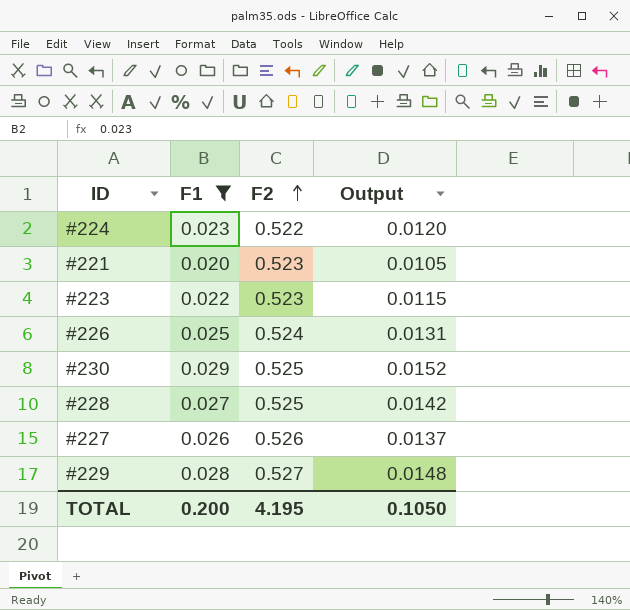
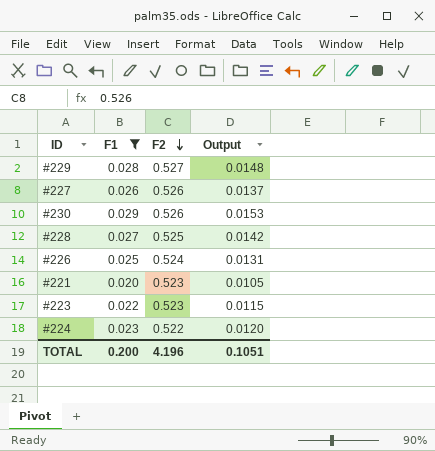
row order: F2 ascending -> F2 descending
#230 | F2: 0.525 -> 0.526
#230 | Output: 0.0152 -> 0.0153
TOTAL | F2: 4.195 -> 4.196
TOTAL | Output: 0.1050 -> 0.1051

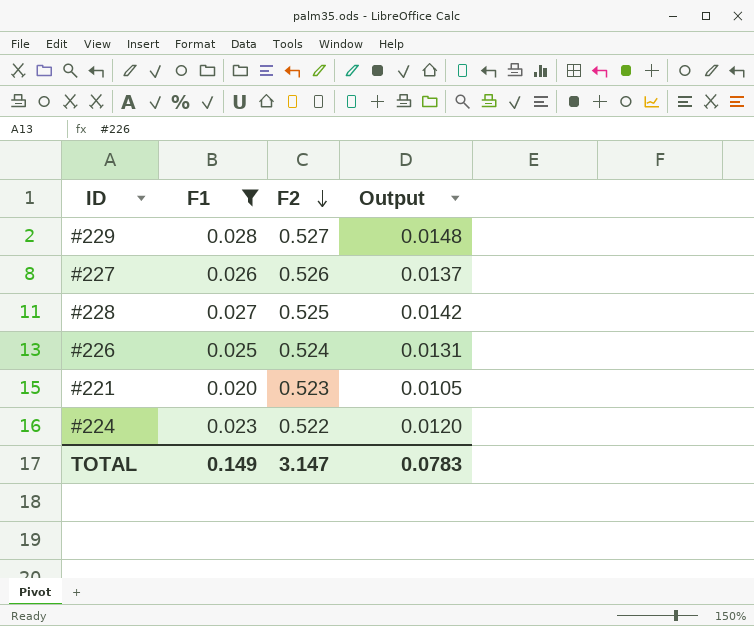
row #230: 0.029 | 0.526 | 0.0153 -> none
row #223: 0.022 | 0.523 | 0.0115 -> none
TOTAL | F1: 0.200 -> 0.149
TOTAL | F2: 4.196 -> 3.147
TOTAL | Output: 0.1051 -> 0.0783

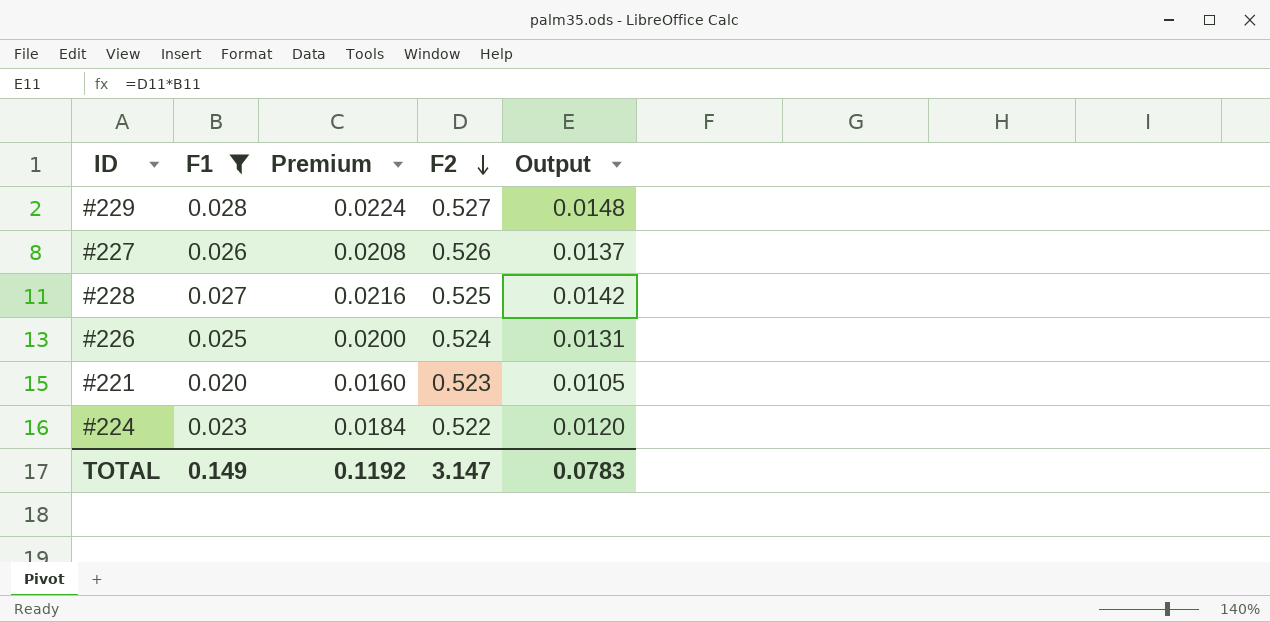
column Premium | formula: none -> [F1] * 0.8

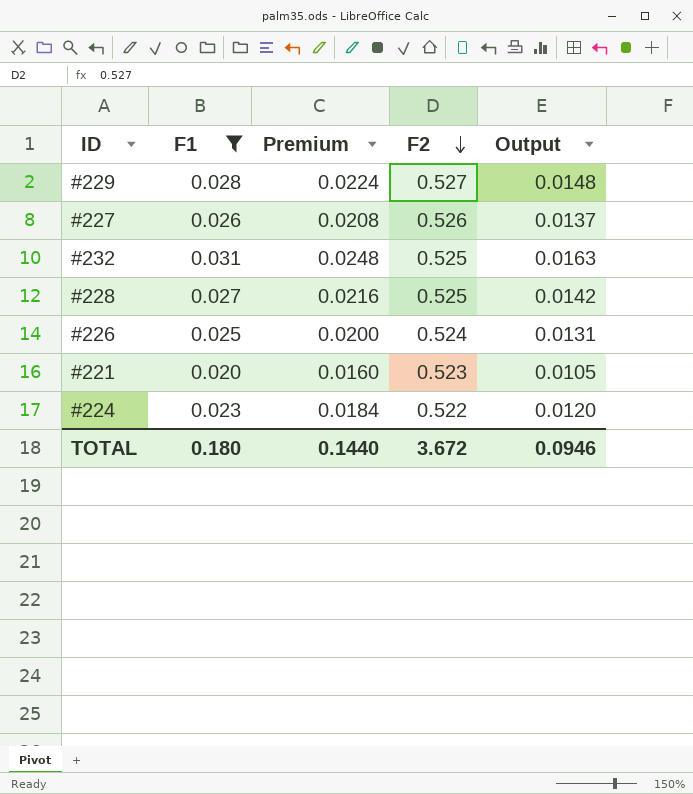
row #232: none -> 0.031 | 0.0248 | 0.525 | 0.0163
TOTAL | F1: 0.149 -> 0.180
TOTAL | Premium: 0.1192 -> 0.1440
TOTAL | F2: 3.147 -> 3.672
TOTAL | Output: 0.0783 -> 0.0946

